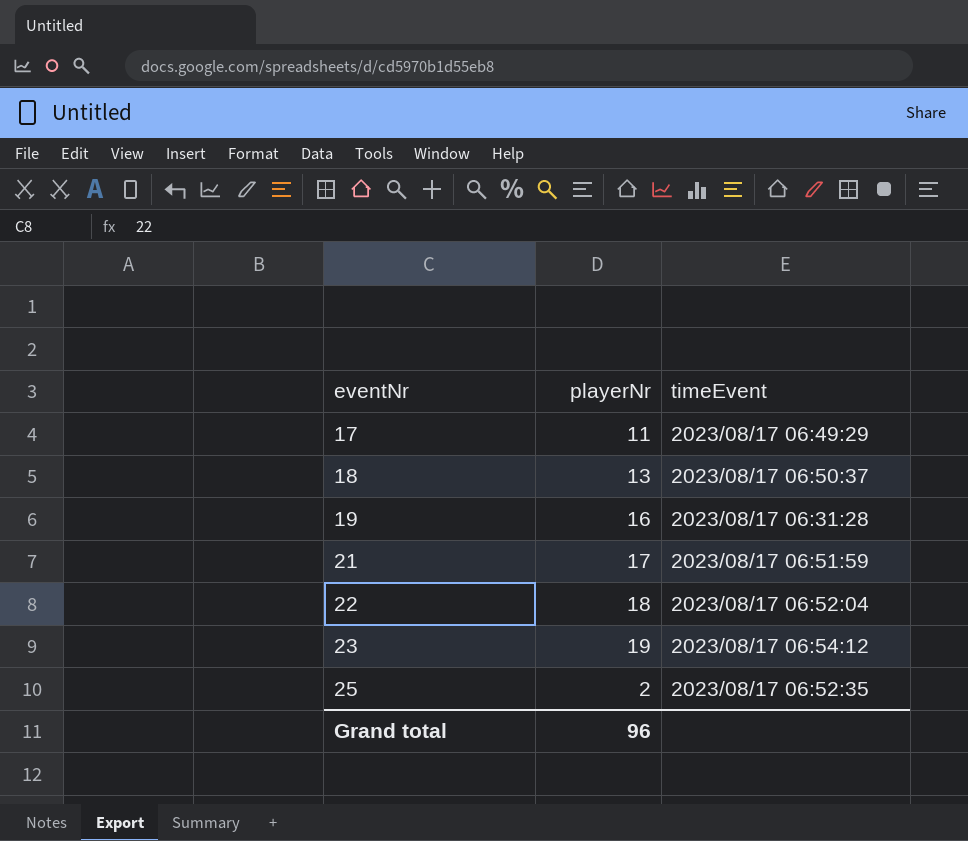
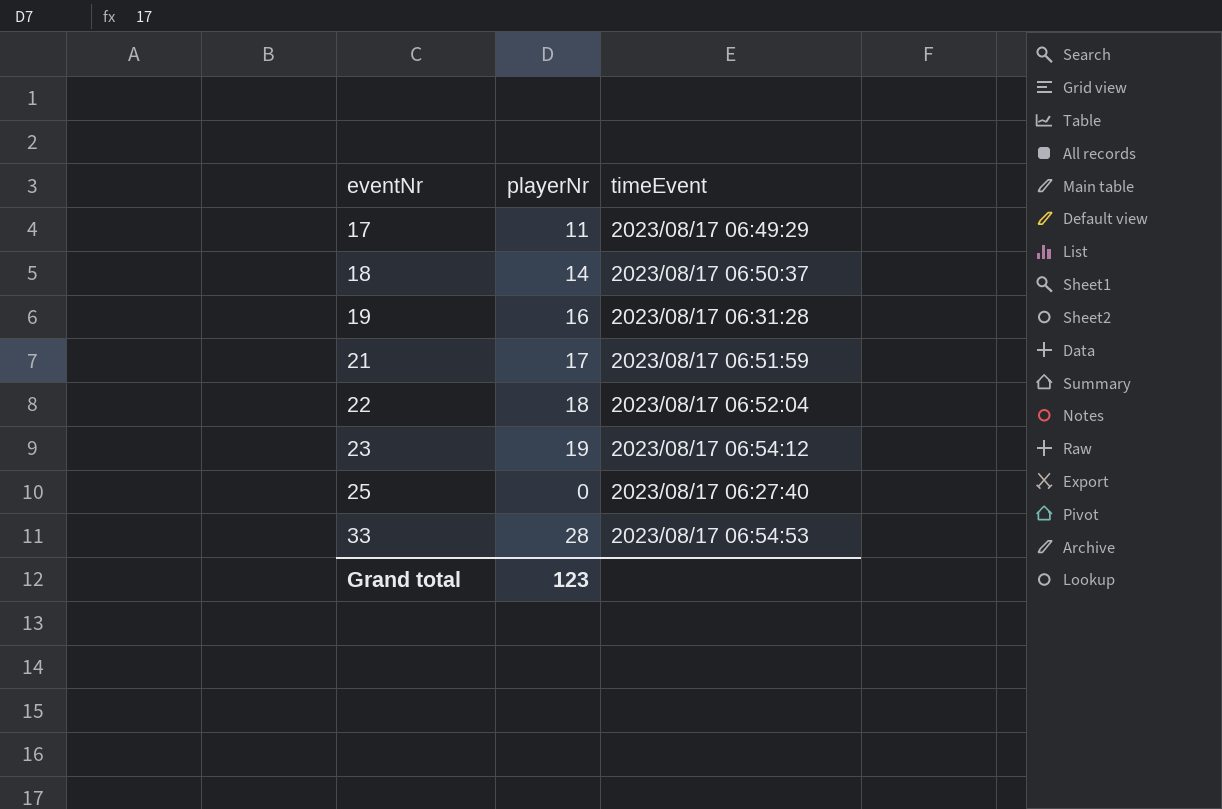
18 | playerNr: 13 -> 14
25 | playerNr: 2 -> 0
25 | timeEvent: 2023/08/17 06:52:35 -> 2023/08/17 06:27:40
row 33: none -> 28 | 2023/08/17 06:54:53
Grand total | playerNr: 96 -> 123

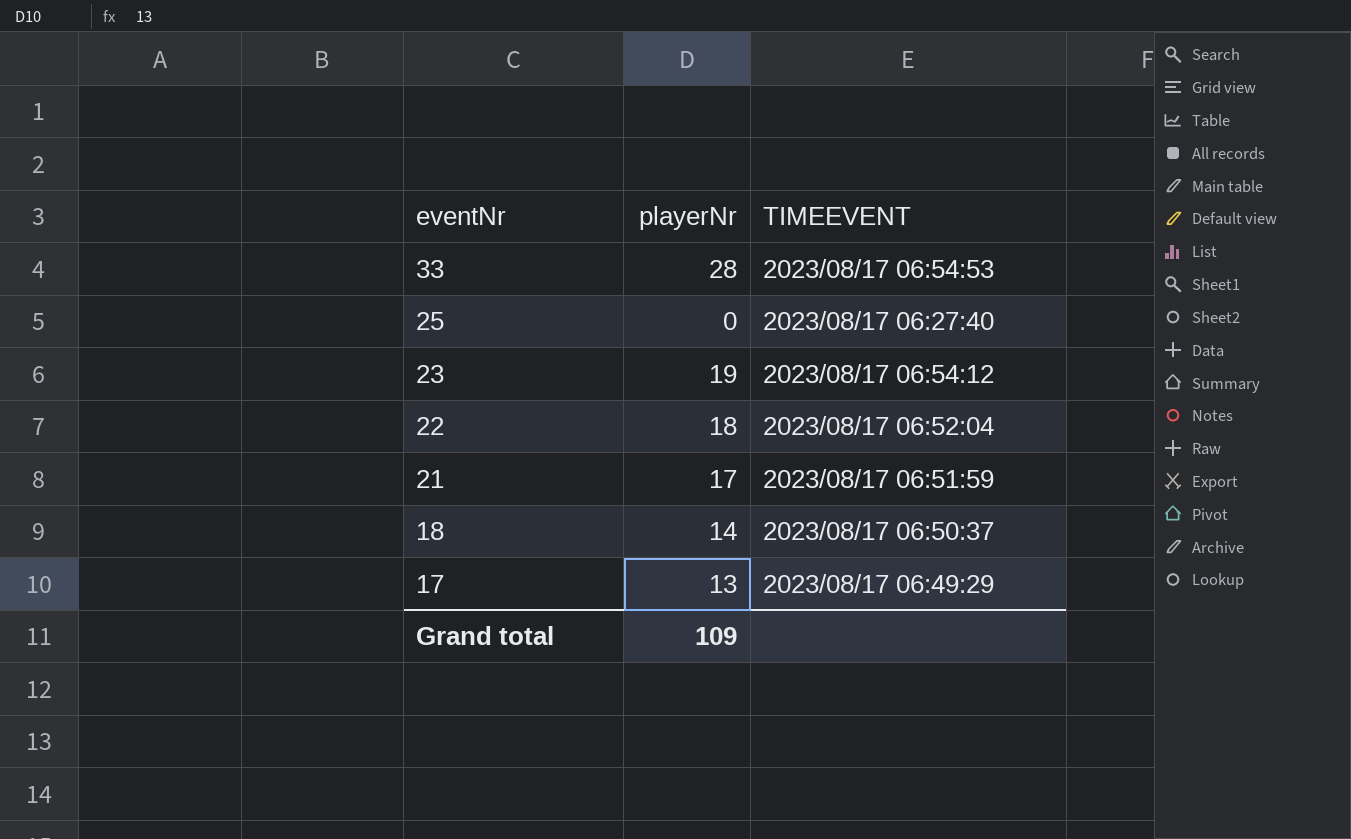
row order: eventNr ascending -> eventNr descending
column name: timeEvent -> TIMEEVENT
row 19: 16 | 2023/08/17 06:31:28 -> none
17 | playerNr: 11 -> 13
Grand total | playerNr: 123 -> 109

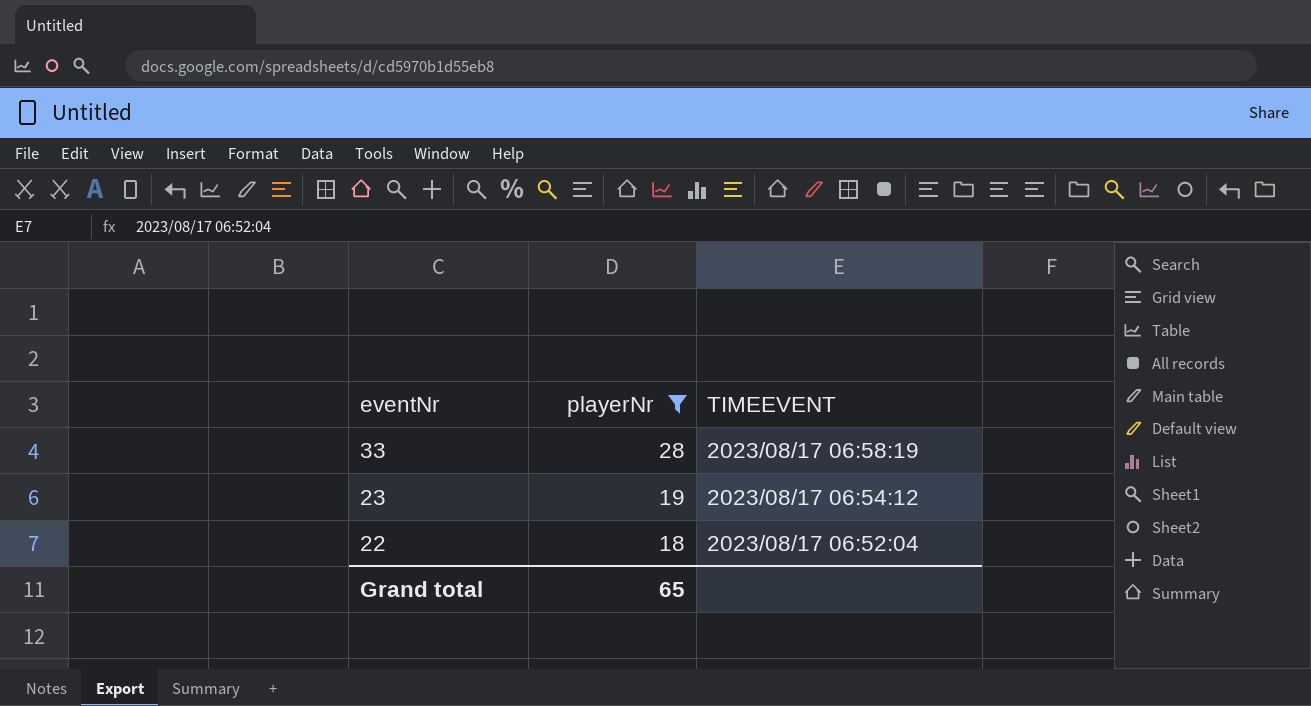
filter: none -> playerNr >= 18
33 | TIMEEVENT: 2023/08/17 06:54:53 -> 2023/08/17 06:58:19
Grand total | playerNr: 109 -> 65

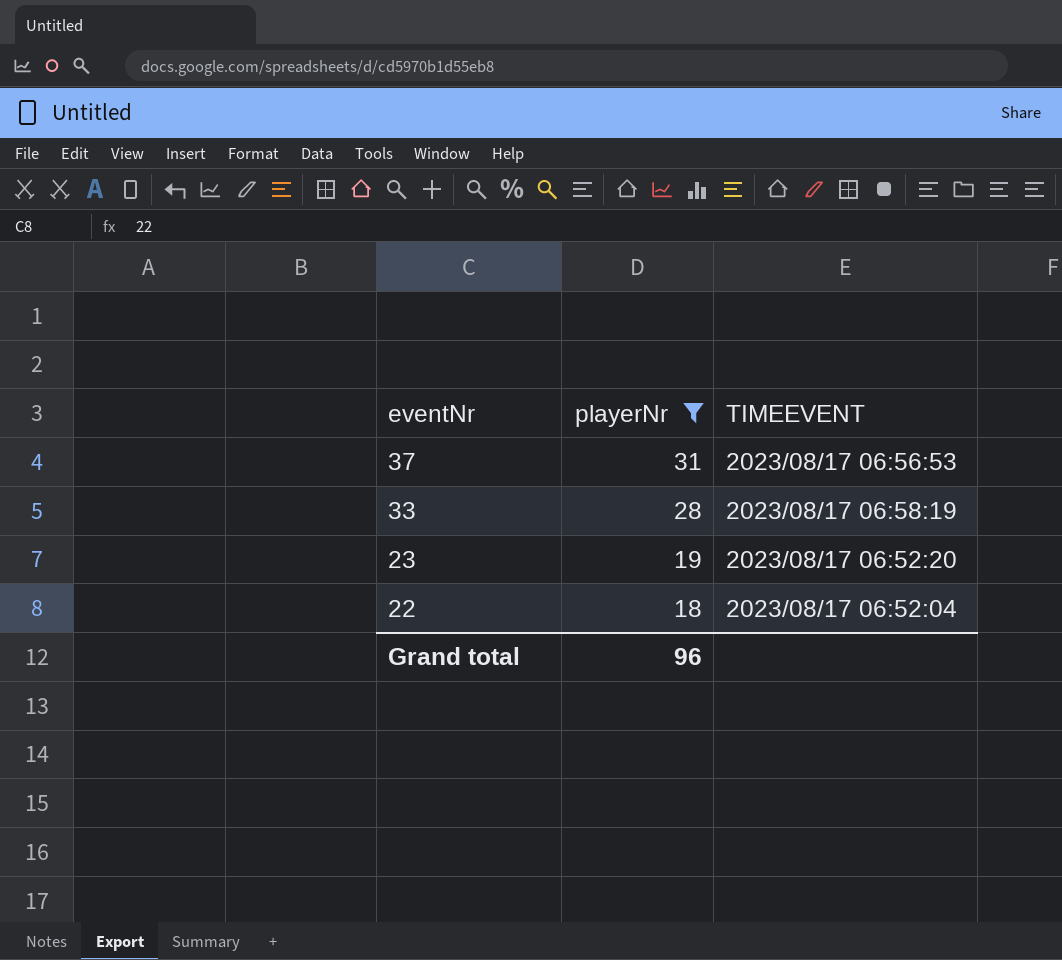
row 37: none -> 31 | 2023/08/17 06:56:53
23 | TIMEEVENT: 2023/08/17 06:54:12 -> 2023/08/17 06:52:20
Grand total | playerNr: 65 -> 96

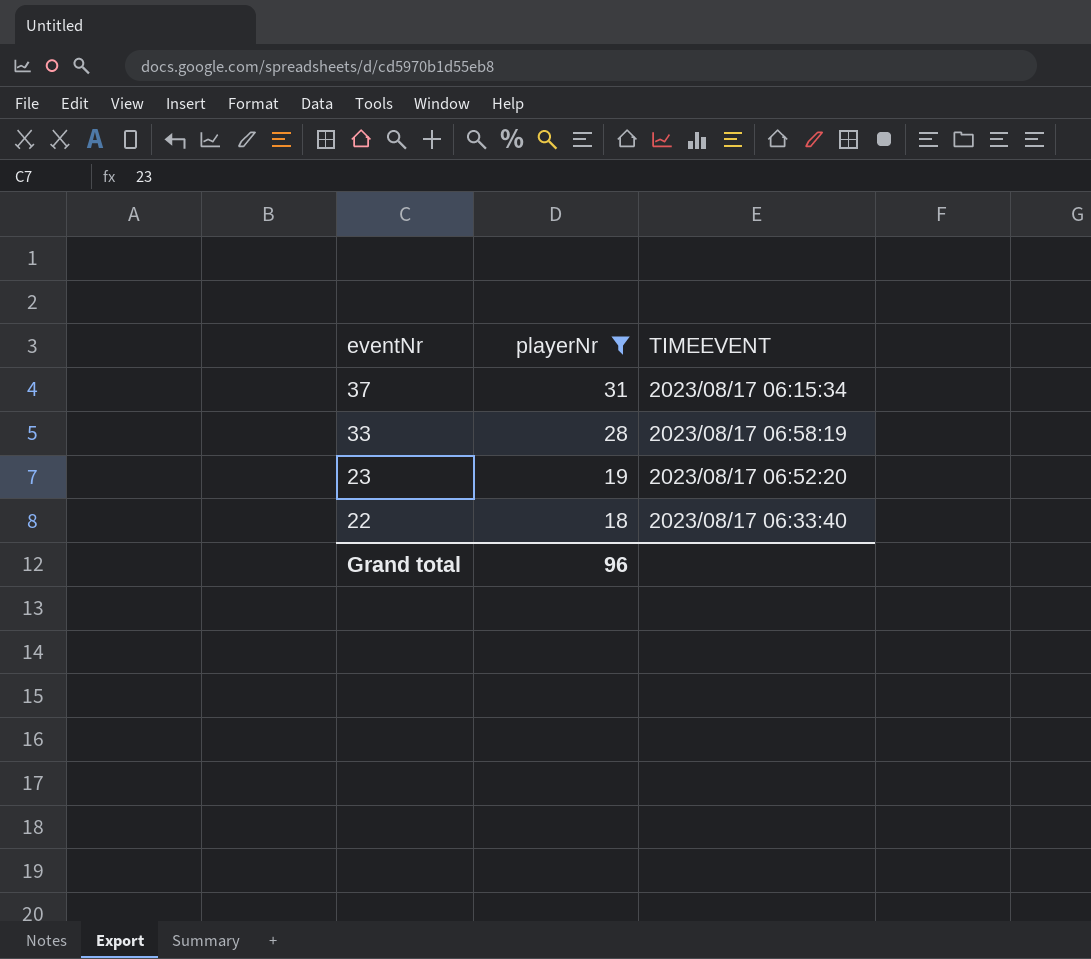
37 | TIMEEVENT: 2023/08/17 06:56:53 -> 2023/08/17 06:15:34
22 | TIMEEVENT: 2023/08/17 06:52:04 -> 2023/08/17 06:33:40

